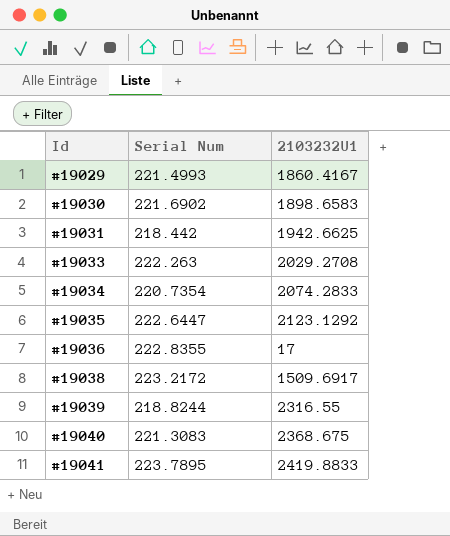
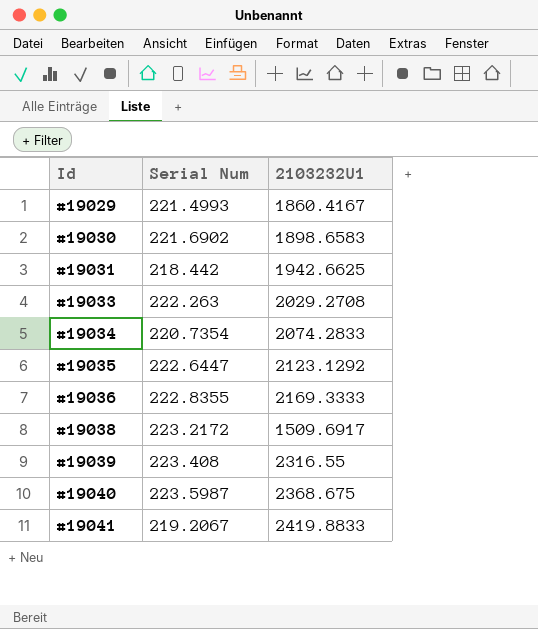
#19036 | 2103232U1: 17 -> 2169.3333
#19039 | Serial Num: 218.8244 -> 223.408
#19040 | Serial Num: 221.3083 -> 223.5987
#19041 | Serial Num: 223.7895 -> 219.2067

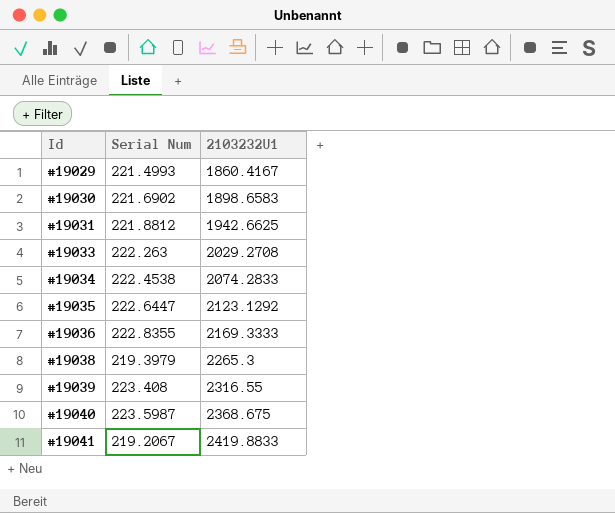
#19031 | Serial Num: 218.442 -> 221.8812
#19034 | Serial Num: 220.7354 -> 222.4538
#19038 | Serial Num: 223.2172 -> 219.3979
#19038 | 2103232U1: 1509.6917 -> 2265.3

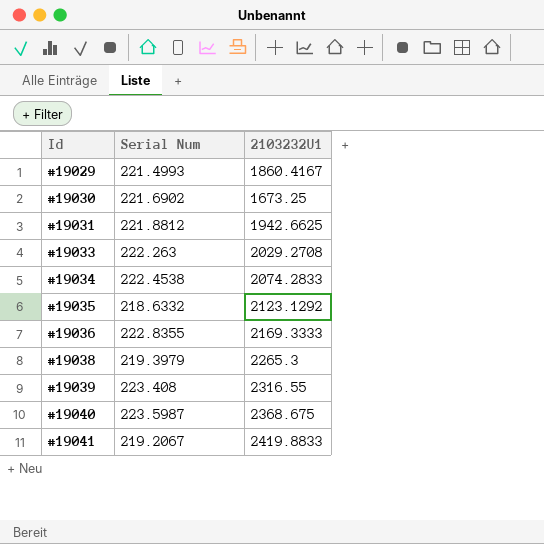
#19030 | 2103232U1: 1898.6583 -> 1673.25
#19035 | Serial Num: 222.6447 -> 218.6332

